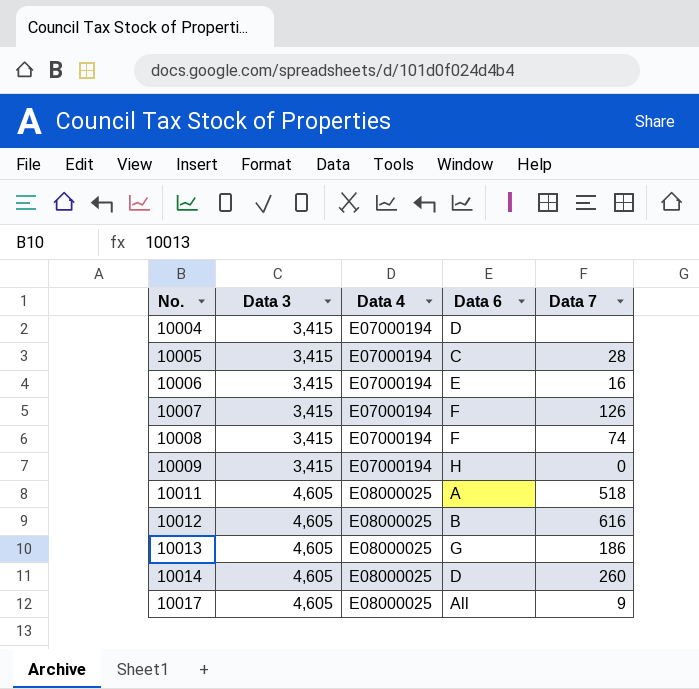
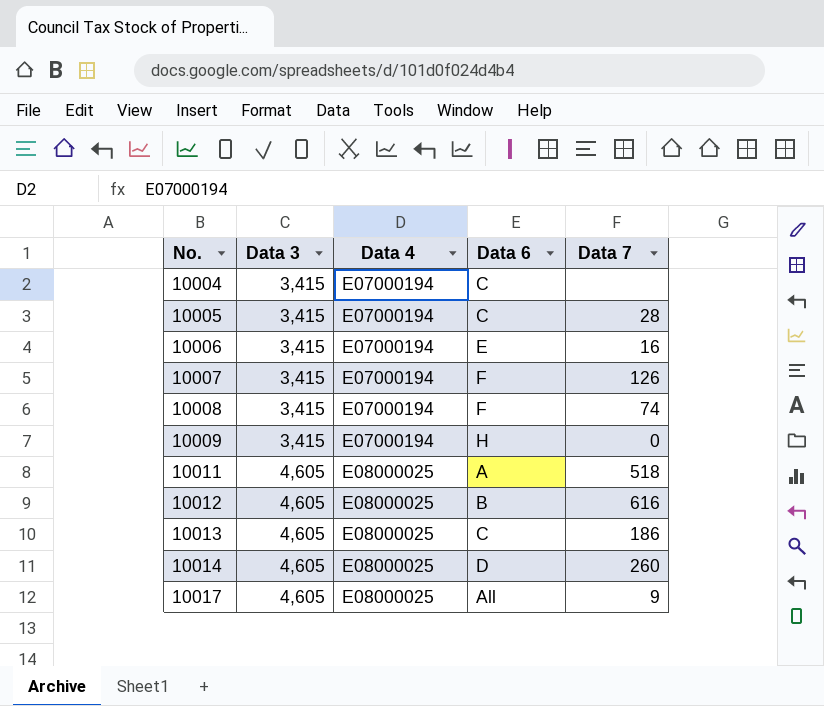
10004 | Data 6: D -> C
10013 | Data 6: G -> C

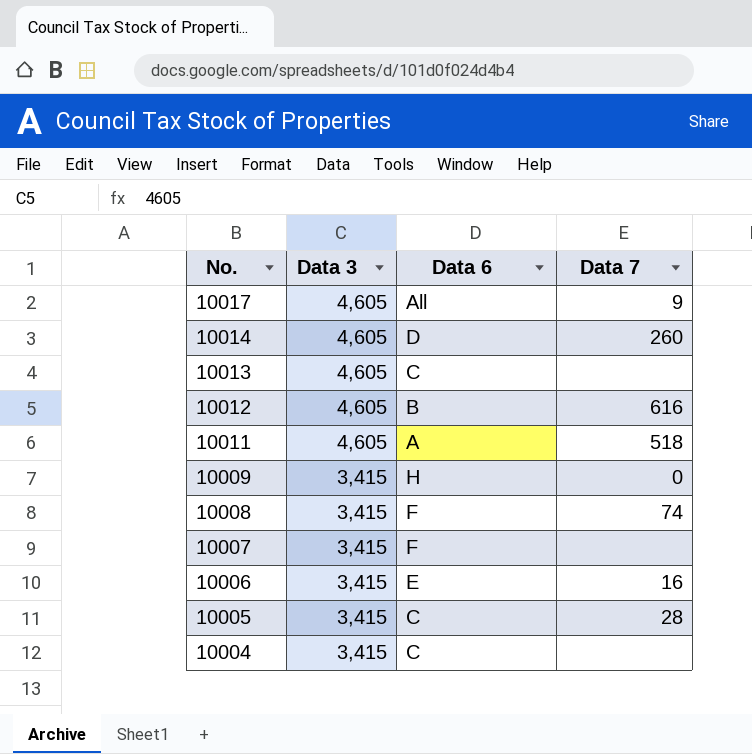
row order: No. ascending -> No. descending
column Data 4 | position: 3 -> none
10013 | Data 7: 186 -> none
10007 | Data 7: 126 -> none

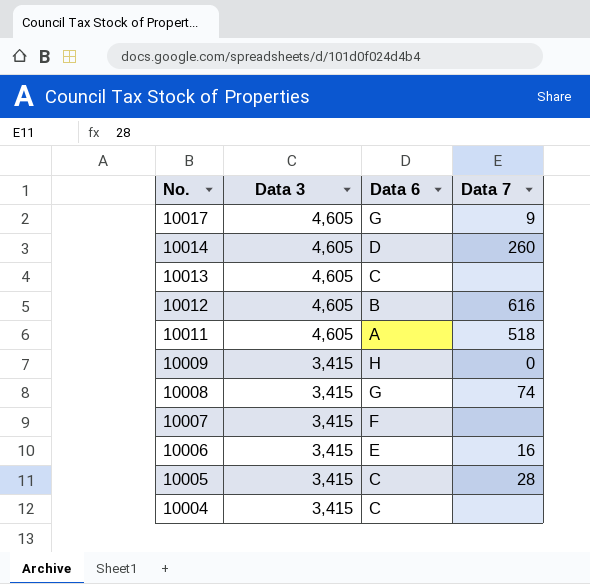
10017 | Data 6: All -> G
10008 | Data 6: F -> G

